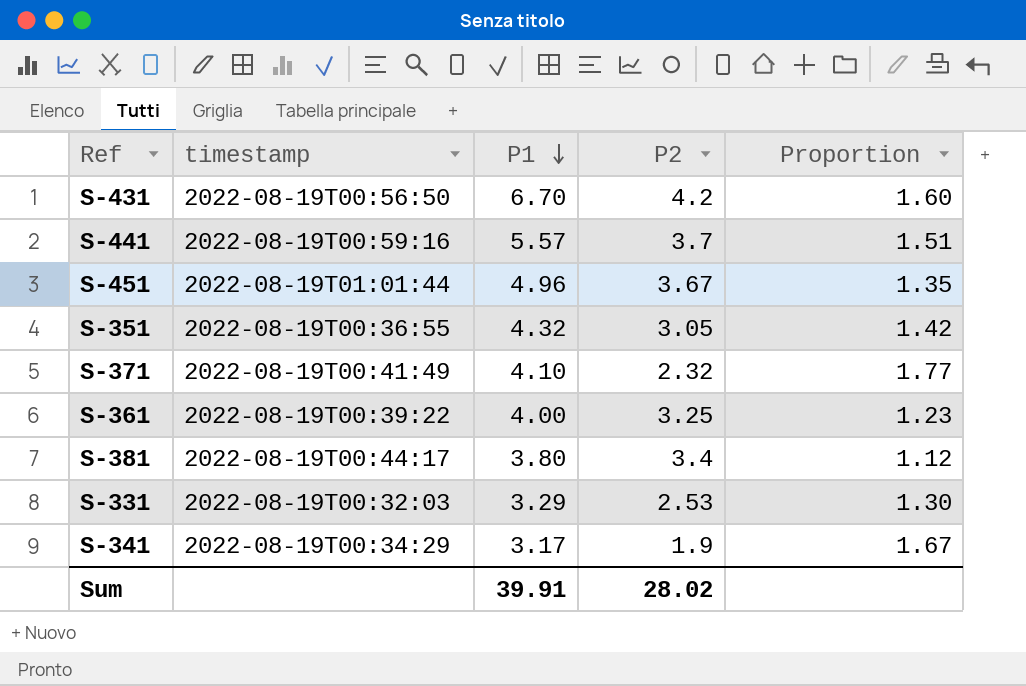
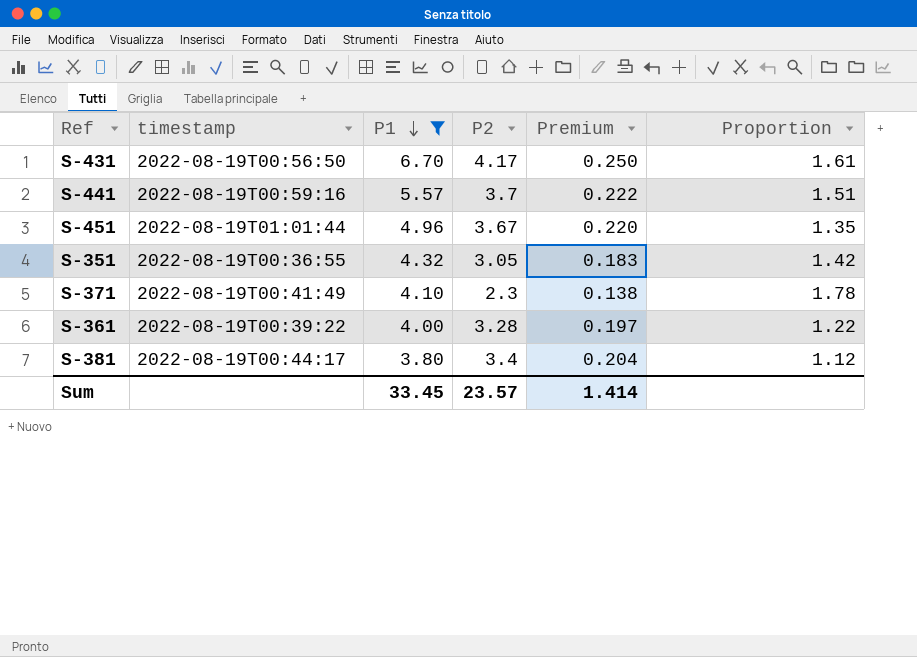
filter: none -> P1 >= 3.80
column Premium | formula: none -> [P2] * 0.06
S-431 | P2: 4.2 -> 4.17
S-431 | Proportion: 1.60 -> 1.61
S-371 | P2: 2.32 -> 2.3
S-371 | Proportion: 1.77 -> 1.78
S-361 | P2: 3.25 -> 3.28
S-361 | Proportion: 1.23 -> 1.22
Sum | P1: 39.91 -> 33.45
Sum | P2: 28.02 -> 23.57

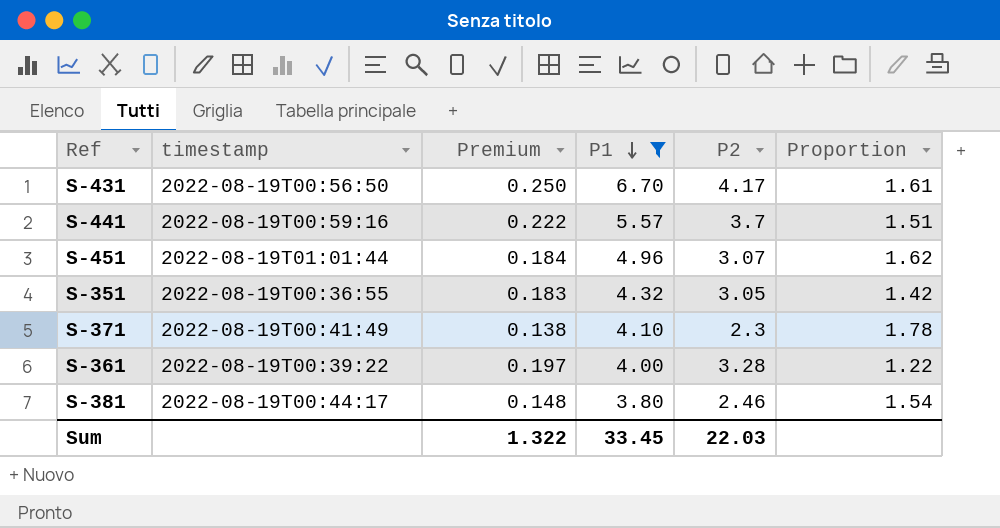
column Premium | position: 5 -> 3
S-451 | Premium: 0.220 -> 0.184
S-451 | P2: 3.67 -> 3.07
S-451 | Proportion: 1.35 -> 1.62
S-381 | Premium: 0.204 -> 0.148
S-381 | P2: 3.4 -> 2.46
S-381 | Proportion: 1.12 -> 1.54
Sum | Premium: 1.414 -> 1.322
Sum | P2: 23.57 -> 22.03

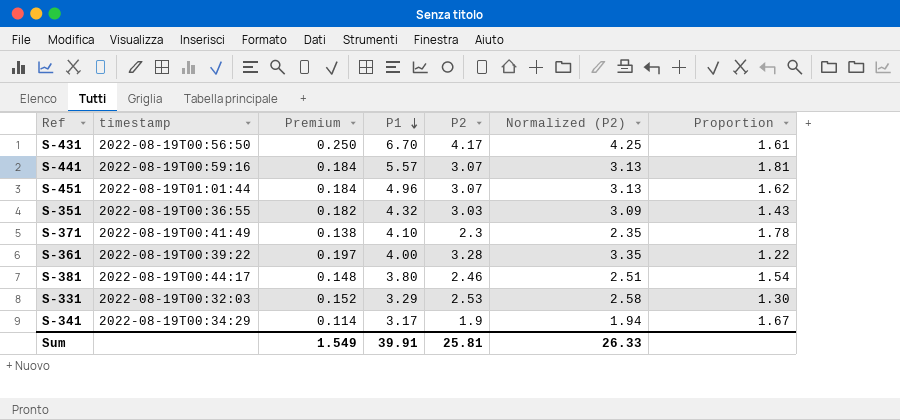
filter: P1 >= 3.80 -> none
column Normalized (P2) | formula: none -> [P2] * 1.02
S-441 | Premium: 0.222 -> 0.184
S-441 | P2: 3.7 -> 3.07
S-441 | Proportion: 1.51 -> 1.81
S-351 | Premium: 0.183 -> 0.182
S-351 | P2: 3.05 -> 3.03
S-351 | Proportion: 1.42 -> 1.43
Sum | Premium: 1.322 -> 1.549
Sum | P1: 33.45 -> 39.91
Sum | P2: 22.03 -> 25.81

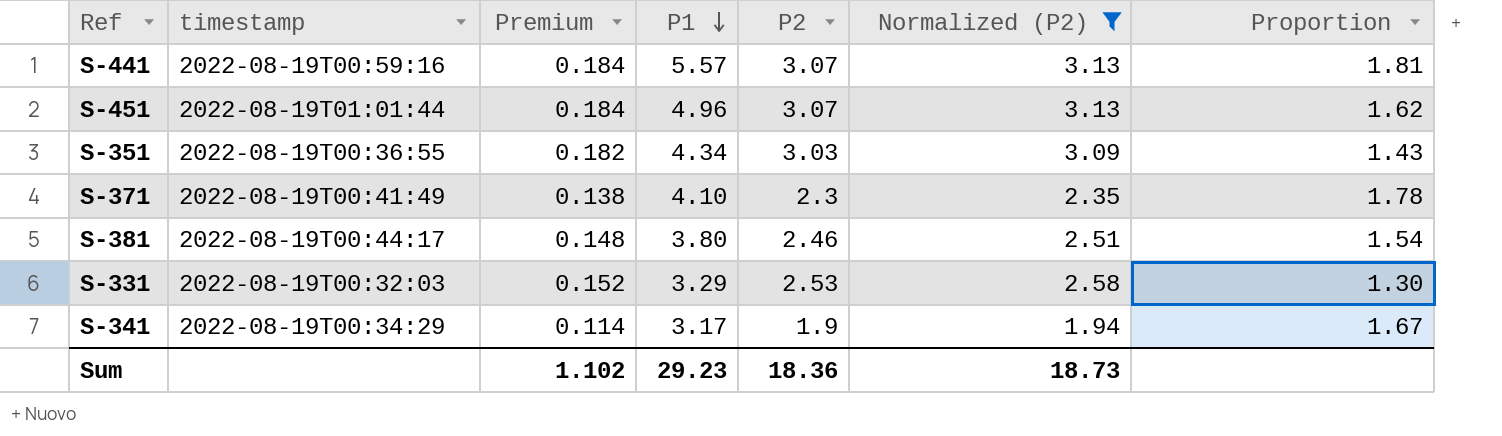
filter: none -> Normalized (P2) <= 3.13
S-351 | P1: 4.32 -> 4.34
Sum | Premium: 1.549 -> 1.102
Sum | P1: 39.91 -> 29.23
Sum | P2: 25.81 -> 18.36
Sum | Normalized (P2): 26.33 -> 18.73

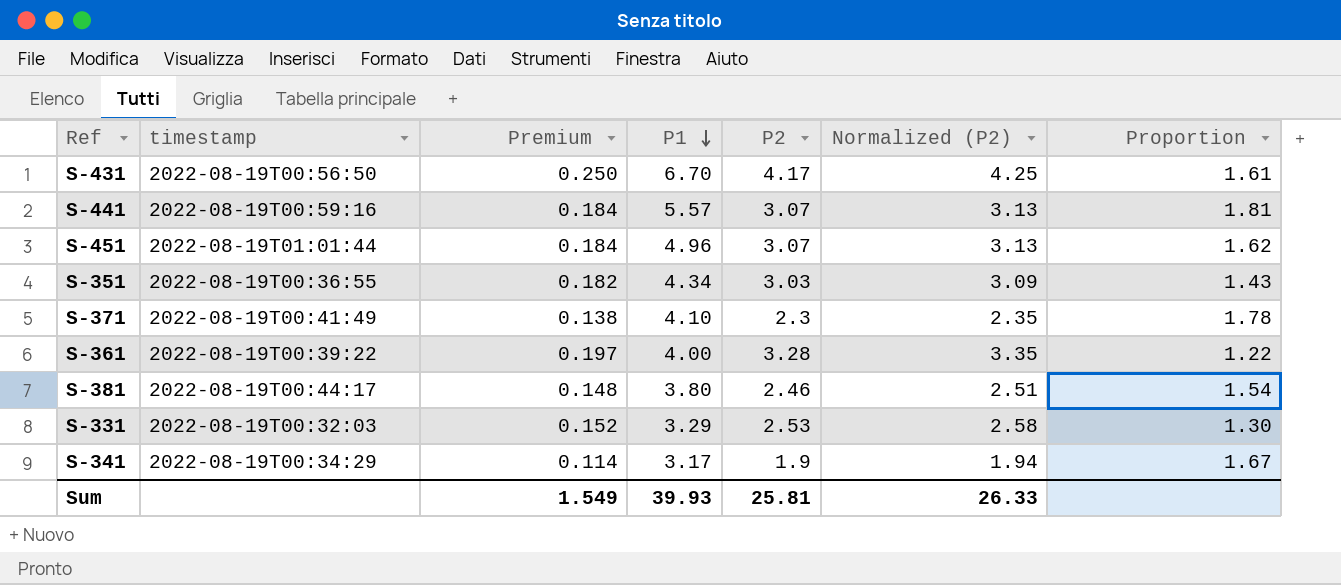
filter: Normalized (P2) <= 3.13 -> none
Sum | Premium: 1.102 -> 1.549
Sum | P1: 29.23 -> 39.93
Sum | P2: 18.36 -> 25.81
Sum | Normalized (P2): 18.73 -> 26.33

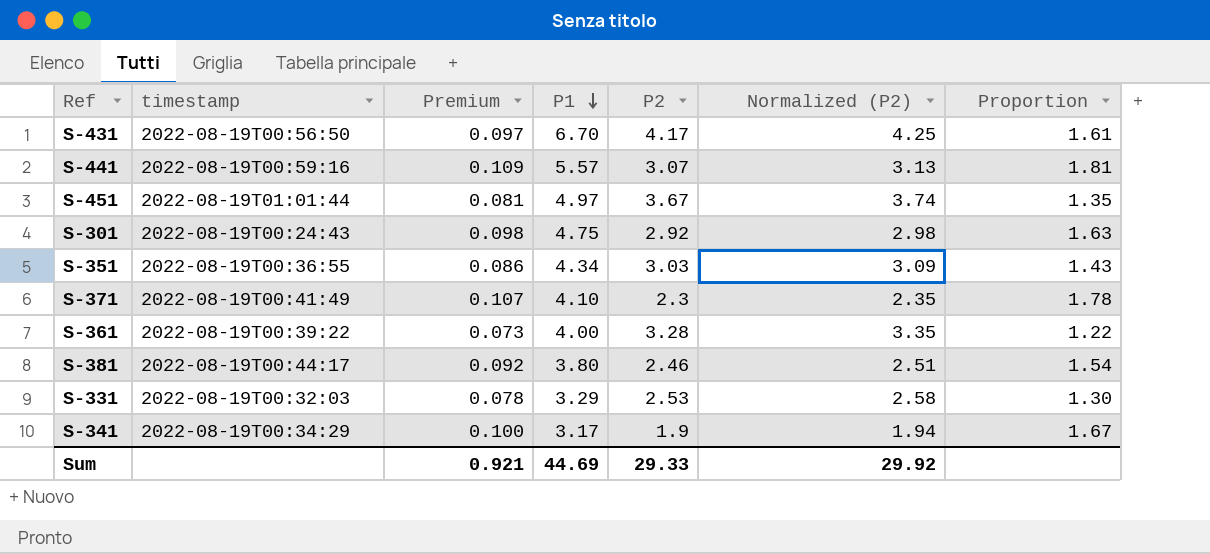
column Premium | formula: [P2] * 0.06 -> [Proportion] * 0.06
S-451 | P1: 4.96 -> 4.97
S-451 | P2: 3.07 -> 3.67
S-451 | Normalized (P2): 3.13 -> 3.74
S-451 | Proportion: 1.62 -> 1.35
row S-301: none -> 2022-08-19T00:24:43 | 0.098 | 4.75 | 2.92 | 2.98 | 1.63
Sum | Premium: 1.549 -> 0.921
Sum | P1: 39.93 -> 44.69
Sum | P2: 25.81 -> 29.33
Sum | Normalized (P2): 26.33 -> 29.92

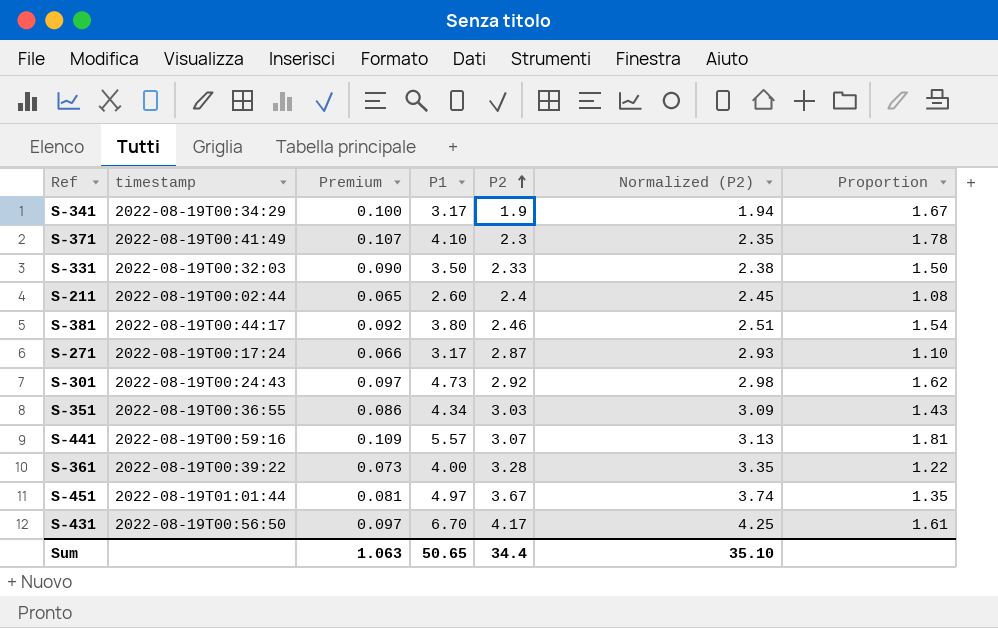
row order: P1 descending -> P2 ascending
S-331 | Premium: 0.078 -> 0.090
S-331 | P1: 3.29 -> 3.50
S-331 | P2: 2.53 -> 2.33
S-331 | Normalized (P2): 2.58 -> 2.38
S-331 | Proportion: 1.30 -> 1.50
row S-211: none -> 2022-08-19T00:02:44 | 0.065 | 2.60 | 2.4 | 2.45 | 1.08
row S-271: none -> 2022-08-19T00:17:24 | 0.066 | 3.17 | 2.87 | 2.93 | 1.10
S-301 | Premium: 0.098 -> 0.097
S-301 | P1: 4.75 -> 4.73
S-301 | Proportion: 1.63 -> 1.62
Sum | Premium: 0.921 -> 1.063
Sum | P1: 44.69 -> 50.65
Sum | P2: 29.33 -> 34.4
Sum | Normalized (P2): 29.92 -> 35.10

